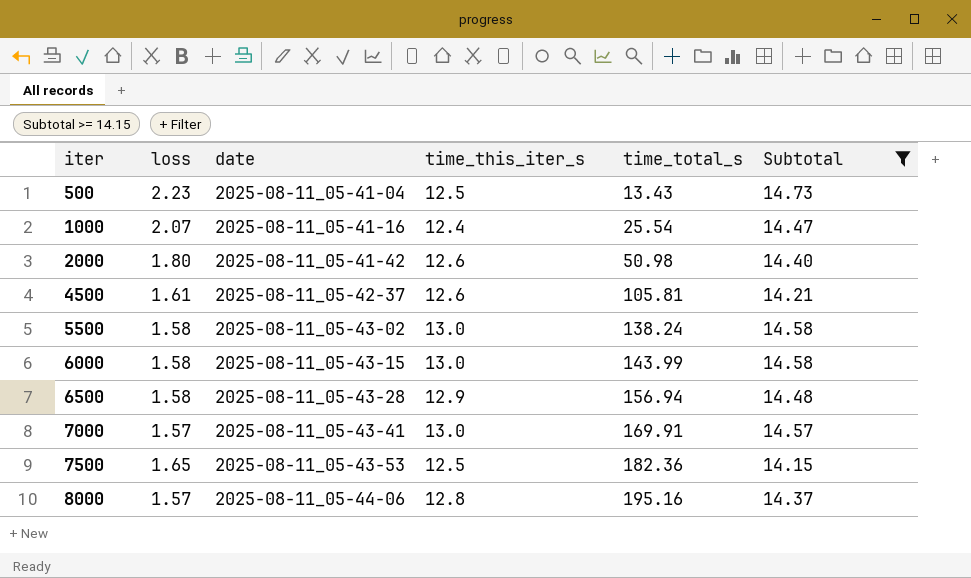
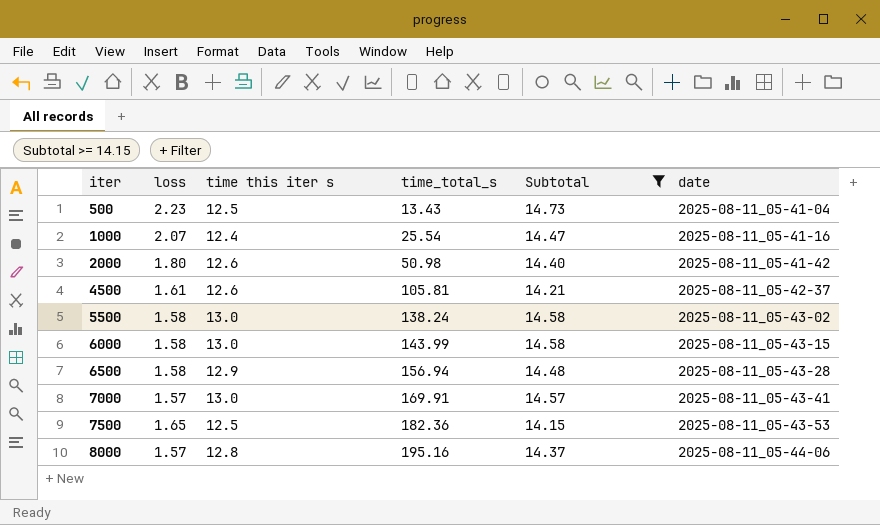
column name: time_this_iter_s -> time this iter s
column date | position: 3 -> 6

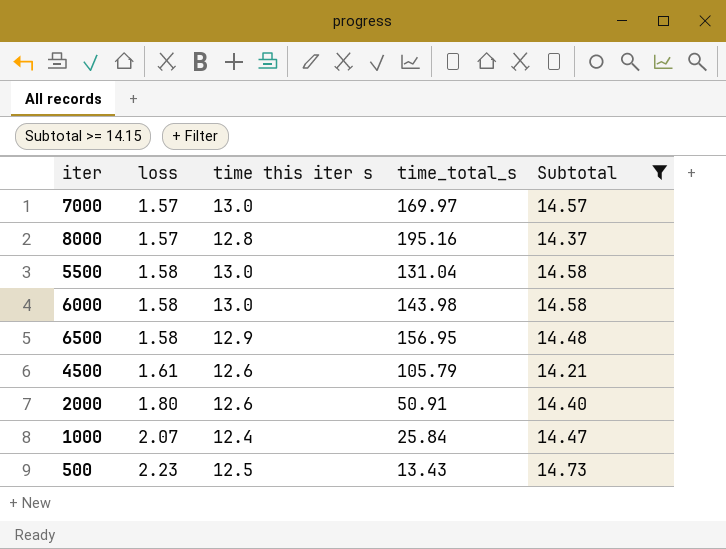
row order: iter ascending -> loss ascending
column date | position: 6 -> none
row 7500: 1.65 | 12.5 | 182.36 | 14.15 | 2025-08-11_05-43-53 -> none
7000 | time_total_s: 169.91 -> 169.97
5500 | time_total_s: 138.24 -> 131.04
6000 | time_total_s: 143.99 -> 143.98
6500 | time_total_s: 156.94 -> 156.95
4500 | time_total_s: 105.81 -> 105.79
2000 | time_total_s: 50.98 -> 50.91
1000 | time_total_s: 25.54 -> 25.84

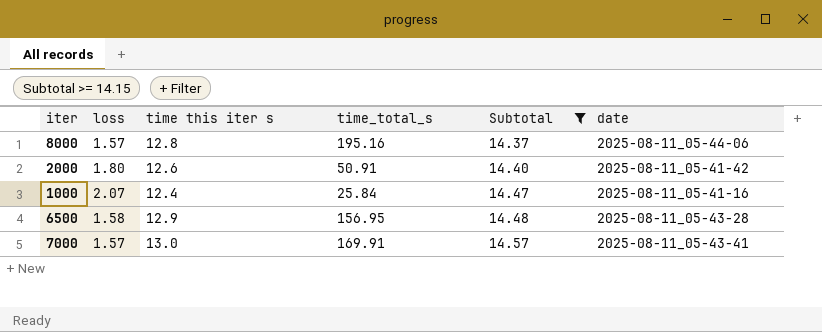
row order: loss ascending -> Subtotal ascending
column date | position: none -> 6
row 5500: 1.58 | 13.0 | 131.04 | 14.58 -> none
row 6000: 1.58 | 13.0 | 143.98 | 14.58 -> none
row 4500: 1.61 | 12.6 | 105.79 | 14.21 -> none
row 500: 2.23 | 12.5 | 13.43 | 14.73 -> none
7000 | time_total_s: 169.97 -> 169.91

